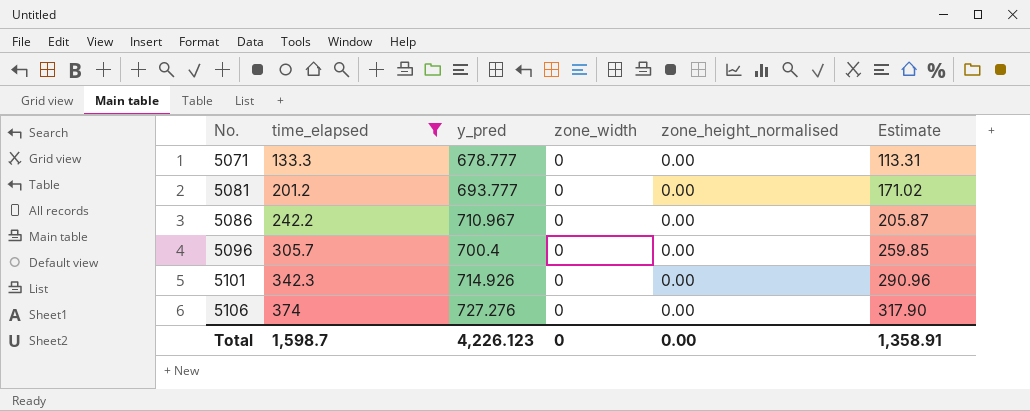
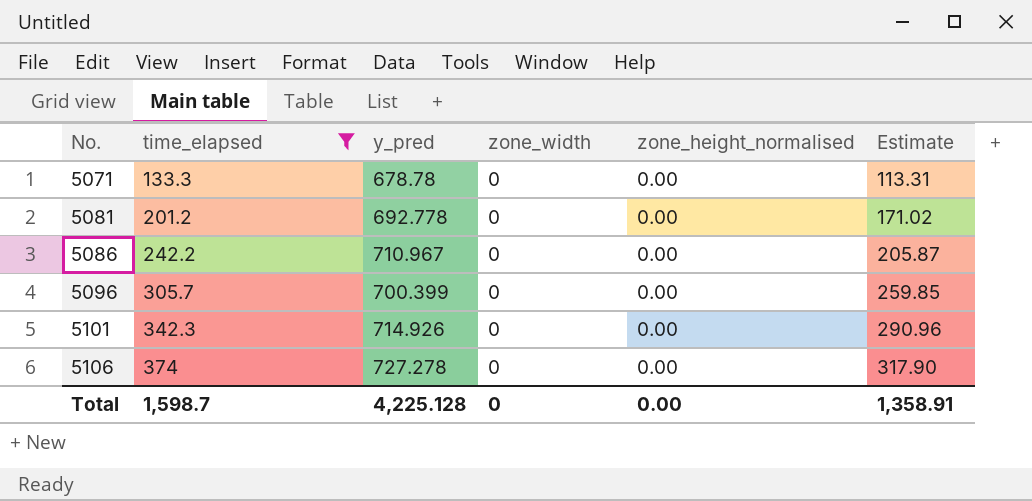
5071 | y_pred: 678.777 -> 678.78
5081 | y_pred: 693.777 -> 692.778
5096 | y_pred: 700.4 -> 700.399
5106 | y_pred: 727.276 -> 727.278
Total | y_pred: 4,226.123 -> 4,225.128

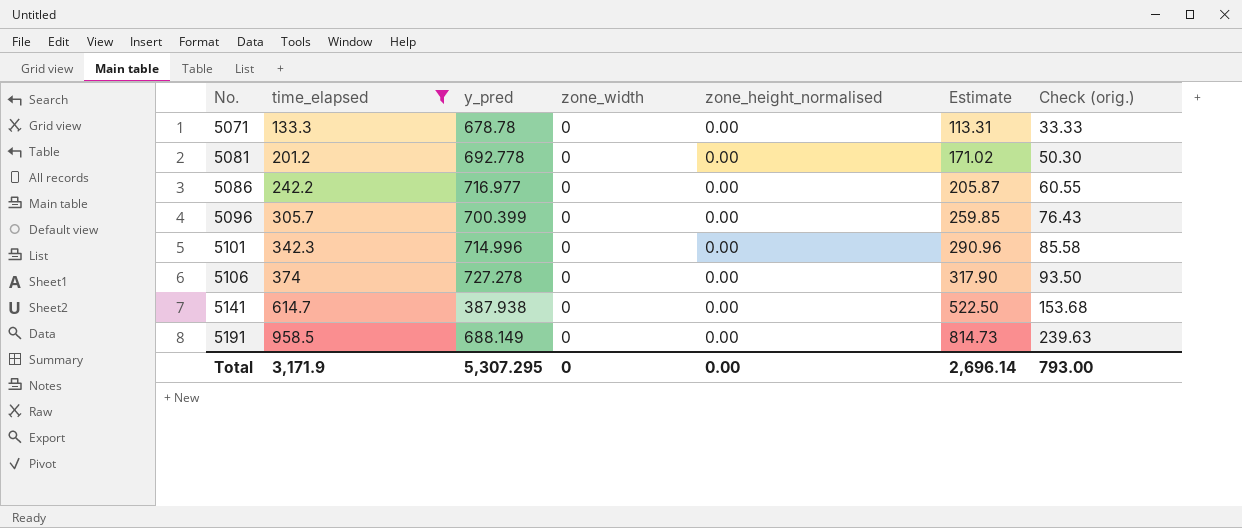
column Check (orig.) | formula: none -> [time_elapsed] * 0.25
5086 | y_pred: 710.967 -> 716.977
5101 | y_pred: 714.926 -> 714.996
row 5141: none -> 614.7 | 387.938 | 0 | 0.00 | 522.50 | 153.68
row 5191: none -> 958.5 | 688.149 | 0 | 0.00 | 814.73 | 239.63
Total | time_elapsed: 1,598.7 -> 3,171.9
Total | y_pred: 4,225.128 -> 5,307.295
Total | Estimate: 1,358.91 -> 2,696.14

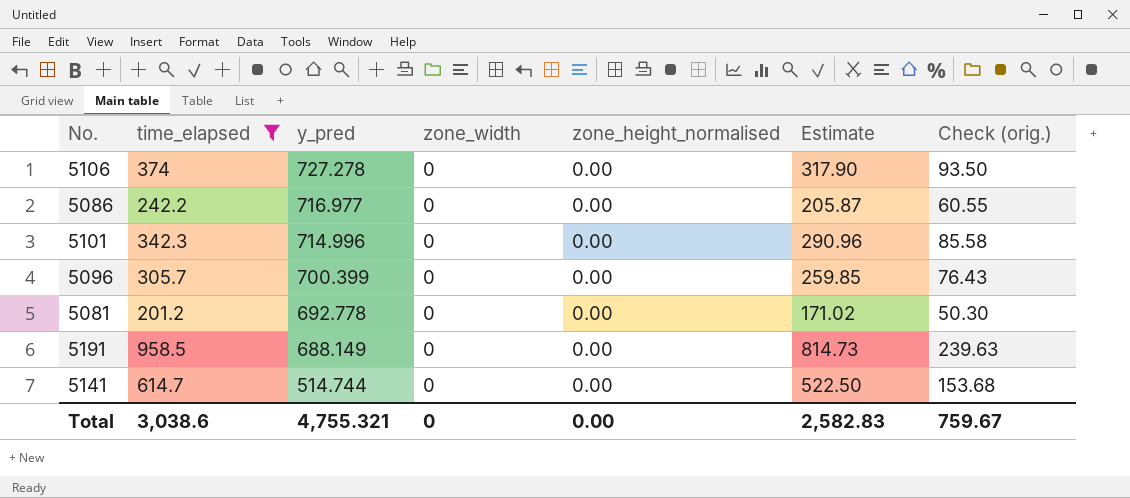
row order: No. ascending -> y_pred descending
row 5071: 133.3 | 678.78 | 0 | 0.00 | 113.31 | 33.33 -> none
5141 | y_pred: 387.938 -> 514.744
Total | time_elapsed: 3,171.9 -> 3,038.6
Total | y_pred: 5,307.295 -> 4,755.321
Total | Estimate: 2,696.14 -> 2,582.83
Total | Check (orig.): 793.00 -> 759.67

